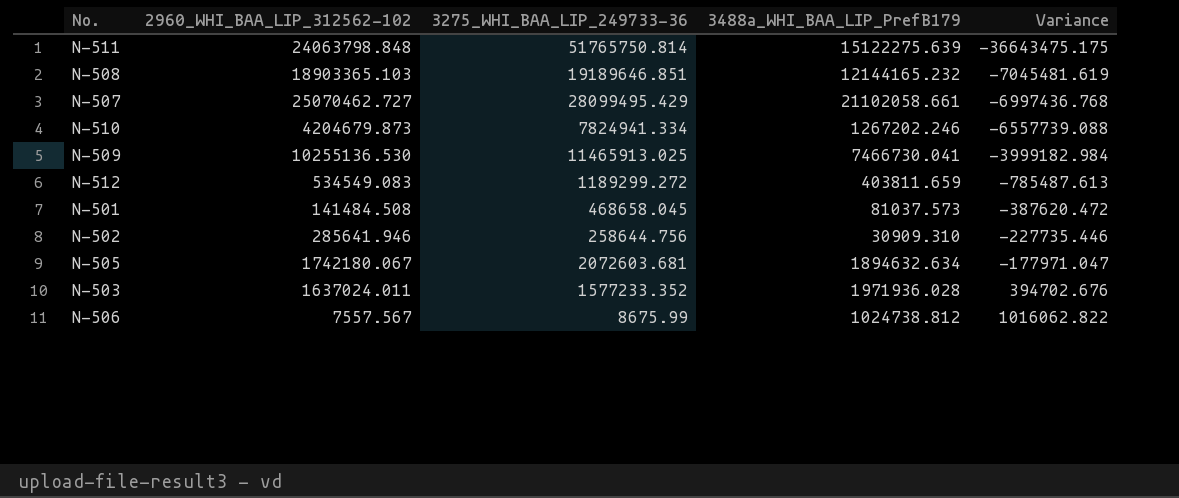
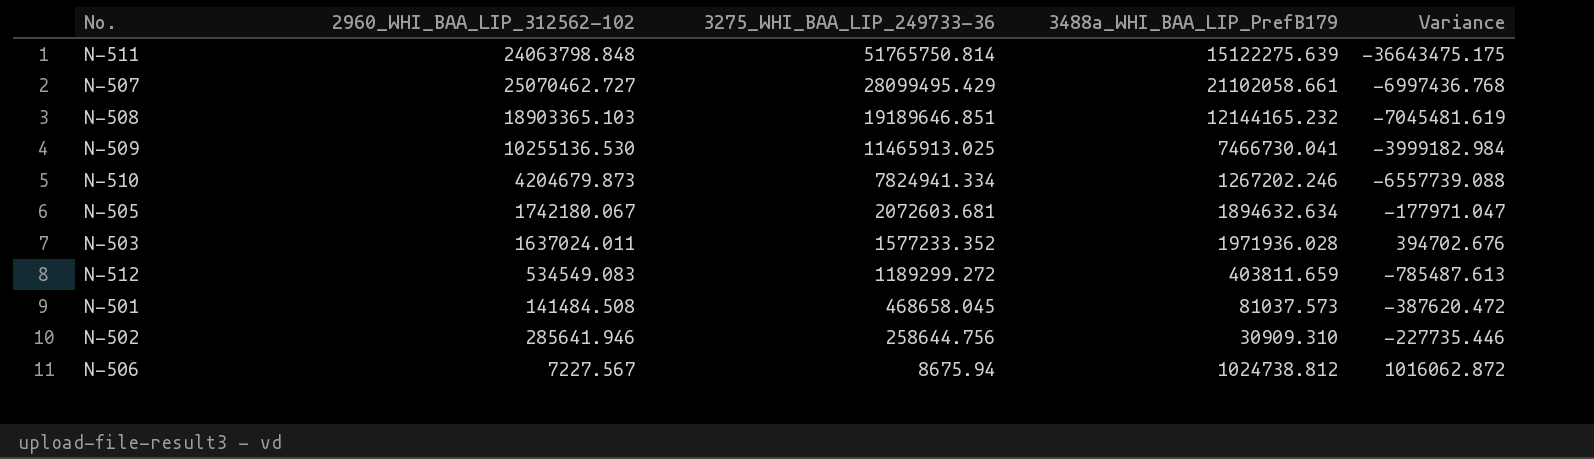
row order: Variance ascending -> 3275_WHI_BAA_LIP_249733-36 descending
N-506 | 2960_WHI_BAA_LIP_312562-102: 7557.567 -> 7227.567
N-506 | 3275_WHI_BAA_LIP_249733-36: 8675.99 -> 8675.94
N-506 | Variance: 1016062.822 -> 1016062.872

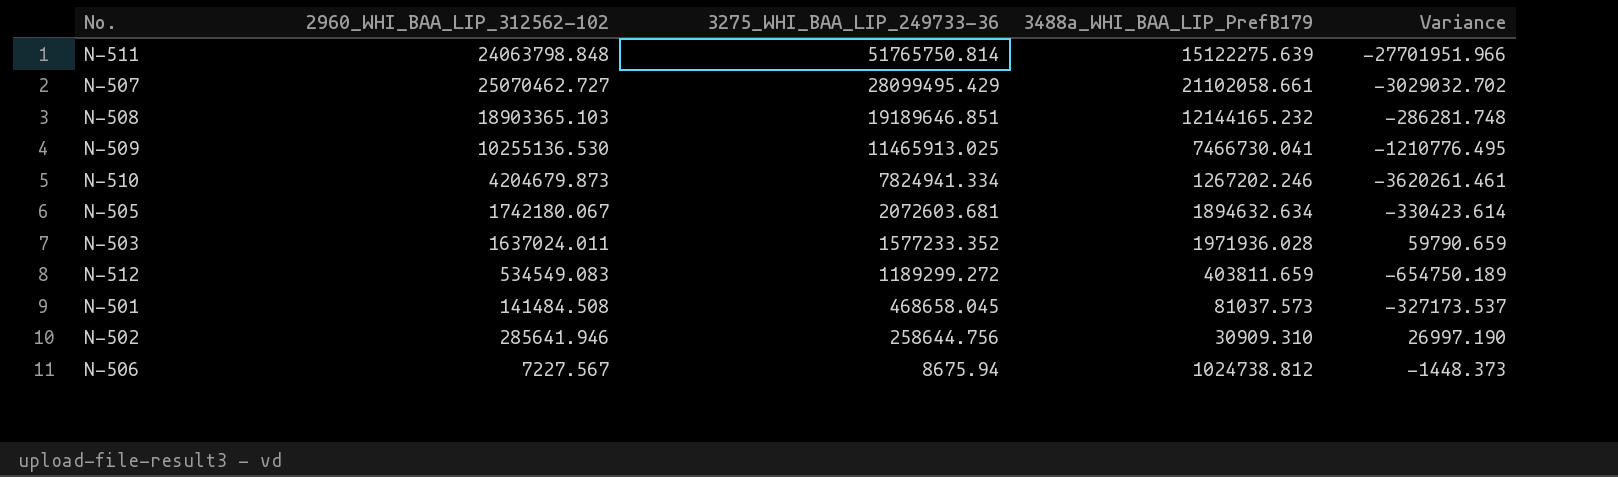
column Variance | formula: [3488a_WHI_BAA_LIP_PrefB179] - [3275_WHI_BAA_LIP_249733-36] -> [2960_WHI_BAA_LIP_312562-102] - [3275_WHI_BAA_LIP_249733-36]

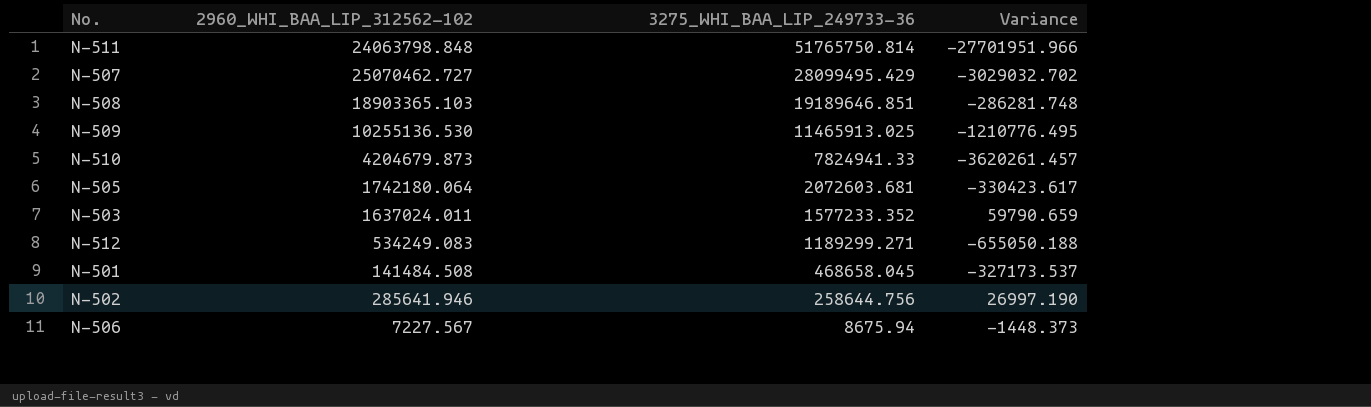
column 3488a_WHI_BAA_LIP_PrefB179 | position: 4 -> none
N-510 | 3275_WHI_BAA_LIP_249733-36: 7824941.334 -> 7824941.33
N-510 | Variance: -3620261.461 -> -3620261.457
N-505 | 2960_WHI_BAA_LIP_312562-102: 1742180.067 -> 1742180.064
N-505 | Variance: -330423.614 -> -330423.617
N-512 | 2960_WHI_BAA_LIP_312562-102: 534549.083 -> 534249.083
N-512 | 3275_WHI_BAA_LIP_249733-36: 1189299.272 -> 1189299.271
N-512 | Variance: -654750.189 -> -655050.188

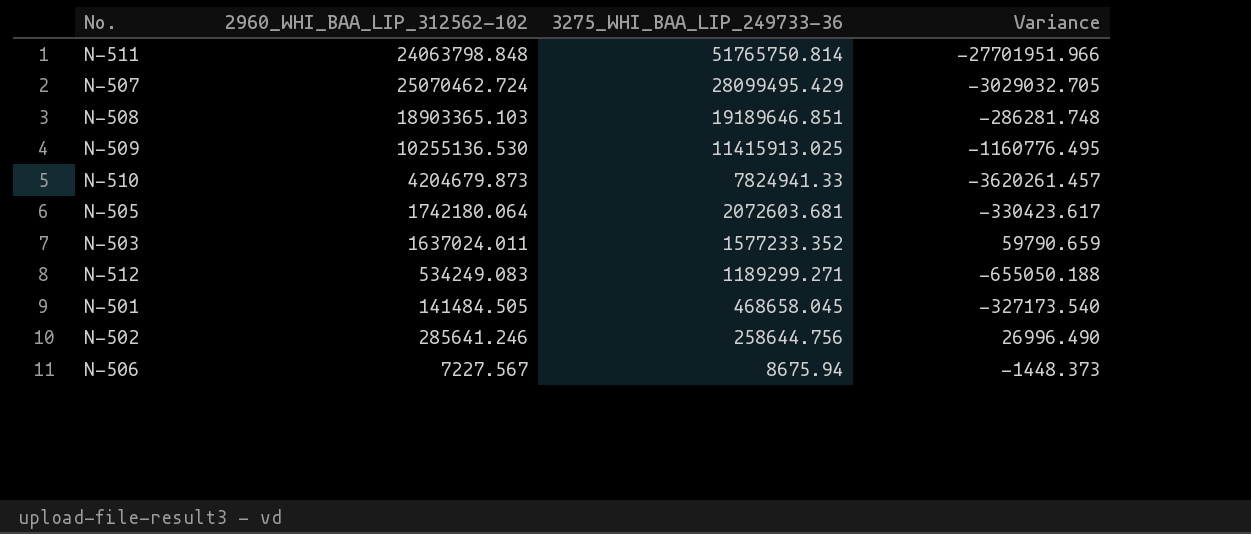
N-507 | 2960_WHI_BAA_LIP_312562-102: 25070462.727 -> 25070462.724
N-507 | Variance: -3029032.702 -> -3029032.705
N-509 | 3275_WHI_BAA_LIP_249733-36: 11465913.025 -> 11415913.025
N-509 | Variance: -1210776.495 -> -1160776.495
N-501 | 2960_WHI_BAA_LIP_312562-102: 141484.508 -> 141484.505
N-501 | Variance: -327173.537 -> -327173.540
N-502 | 2960_WHI_BAA_LIP_312562-102: 285641.946 -> 285641.246
N-502 | Variance: 26997.190 -> 26996.490

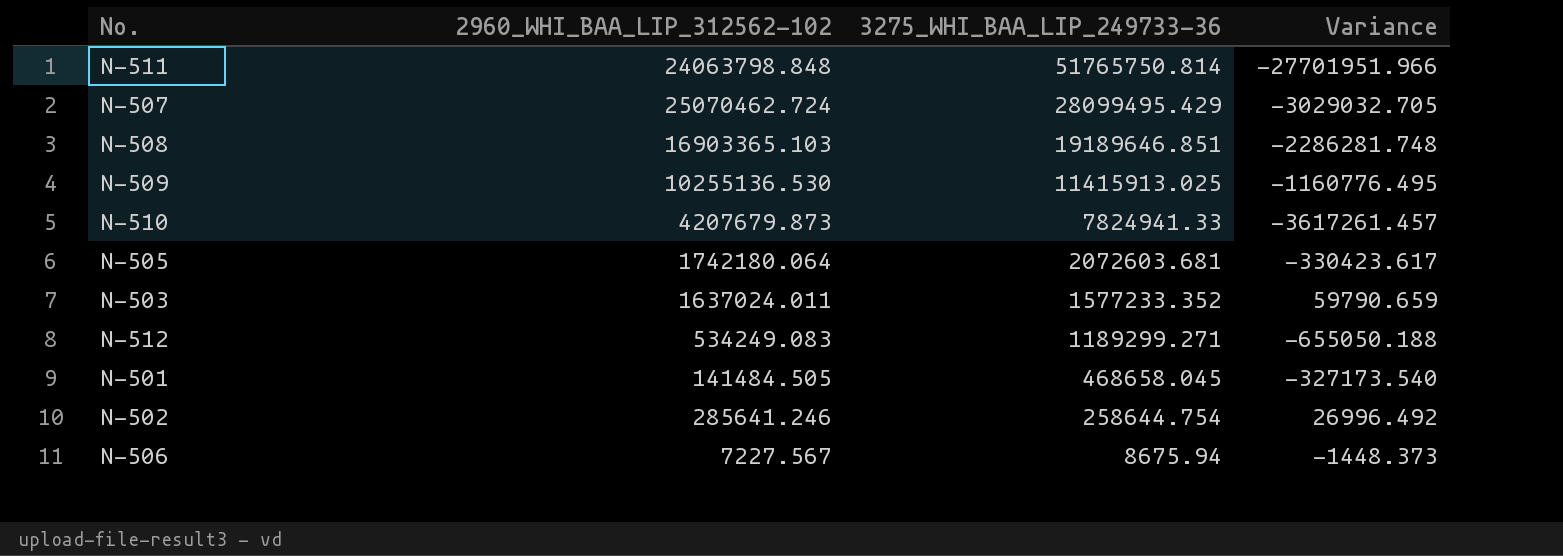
N-508 | 2960_WHI_BAA_LIP_312562-102: 18903365.103 -> 16903365.103
N-508 | Variance: -286281.748 -> -2286281.748
N-510 | 2960_WHI_BAA_LIP_312562-102: 4204679.873 -> 4207679.873
N-510 | Variance: -3620261.457 -> -3617261.457
N-502 | 3275_WHI_BAA_LIP_249733-36: 258644.756 -> 258644.754
N-502 | Variance: 26996.490 -> 26996.492

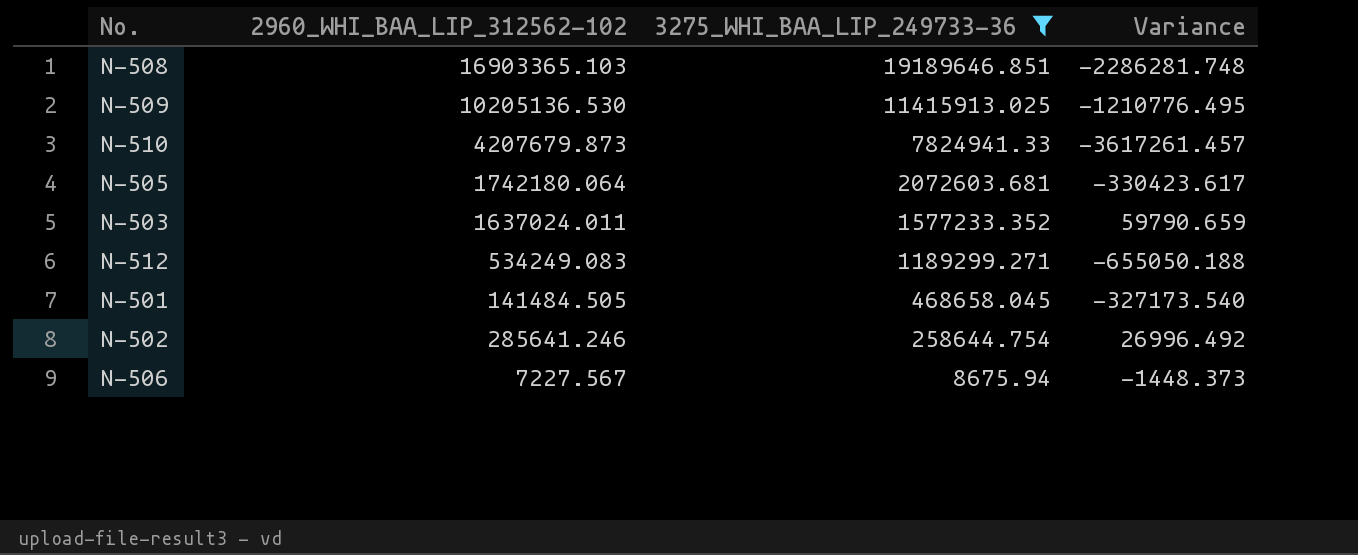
filter: none -> 3275_WHI_BAA_LIP_249733-36 <= 19189646.851
N-509 | 2960_WHI_BAA_LIP_312562-102: 10255136.530 -> 10205136.530
N-509 | Variance: -1160776.495 -> -1210776.495

